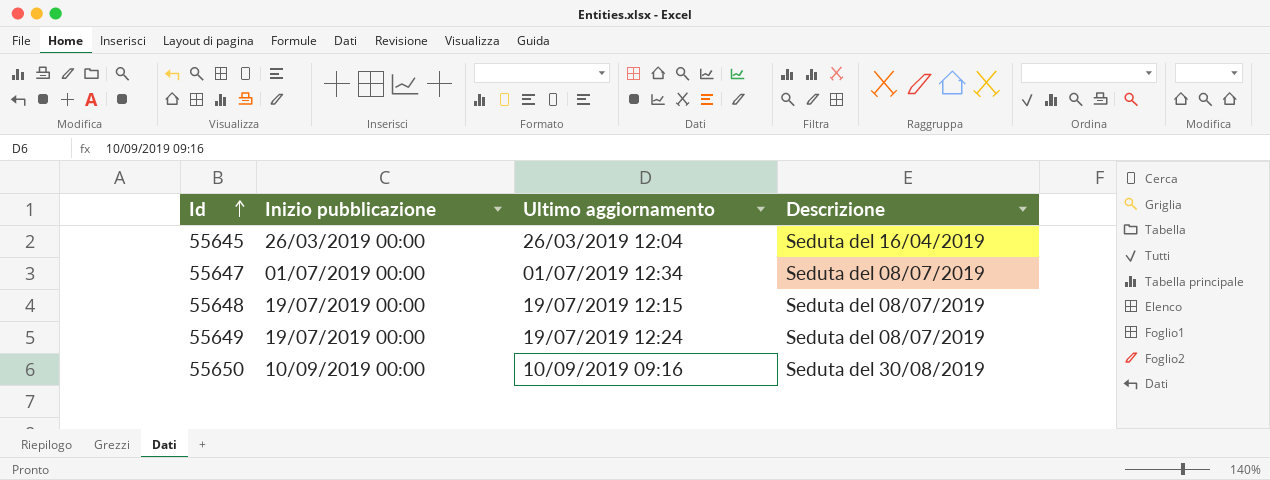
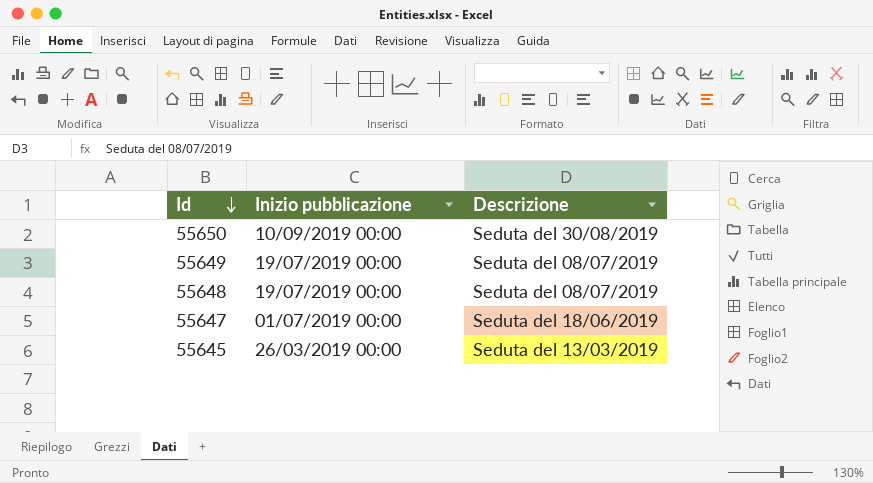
row order: Id ascending -> Id descending
column Ultimo aggiornamento | position: 3 -> none
55647 | Descrizione: Seduta del 08/07/2019 -> Seduta del 18/06/2019
55645 | Descrizione: Seduta del 16/04/2019 -> Seduta del 13/03/2019

